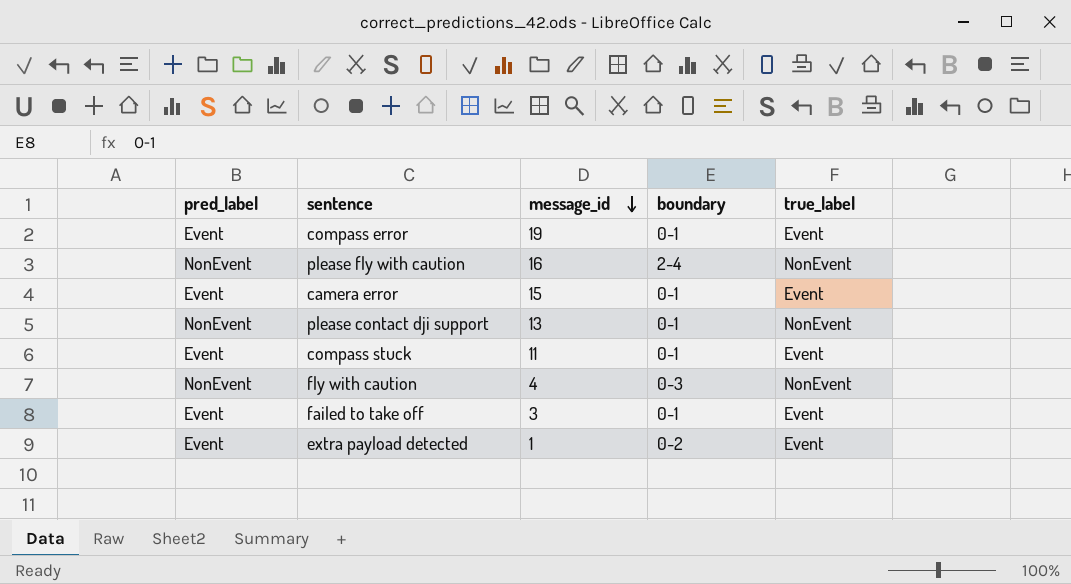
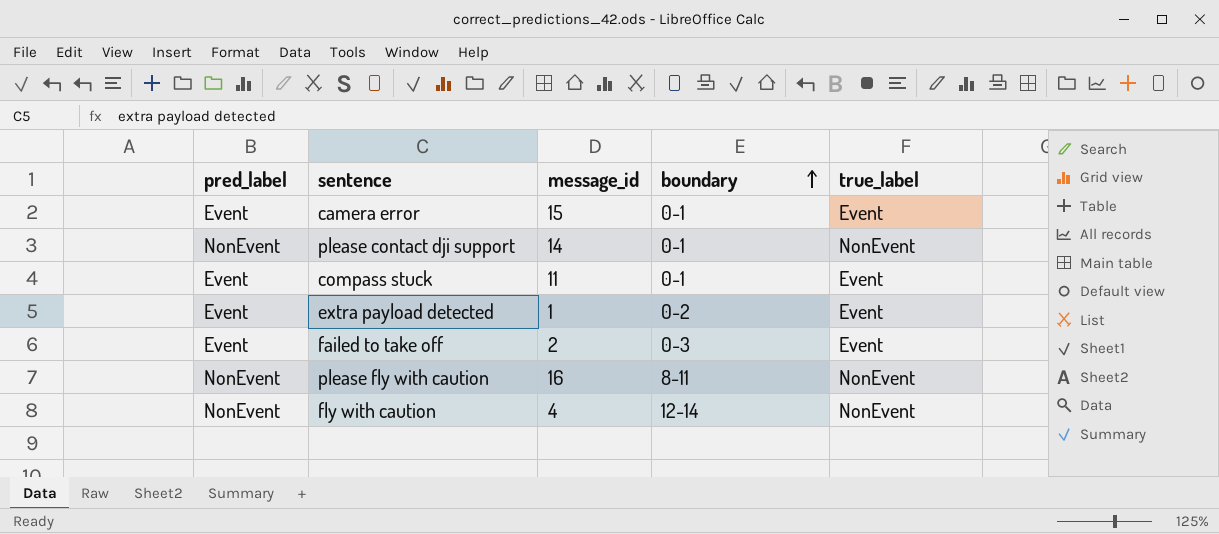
row order: message_id descending -> boundary ascending
row compass error: Event | 19 | 0-1 | Event -> none
please contact dji support | message_id: 13 -> 14
failed to take off | message_id: 3 -> 2
failed to take off | boundary: 0-1 -> 0-3
please fly with caution | boundary: 2-4 -> 8-11
fly with caution | boundary: 0-3 -> 12-14

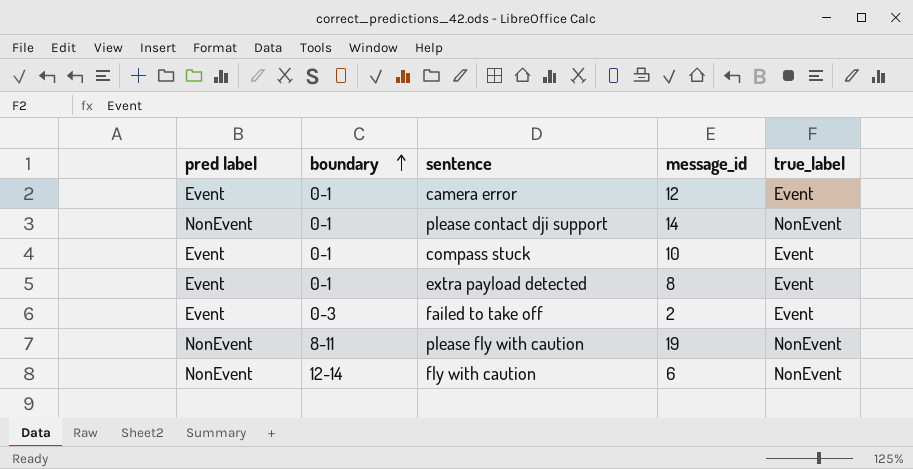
column name: pred_label -> pred label
column boundary | position: 4 -> 2
camera error | message_id: 15 -> 12
compass stuck | message_id: 11 -> 10
extra payload detected | boundary: 0-2 -> 0-1
extra payload detected | message_id: 1 -> 8
please fly with caution | message_id: 16 -> 19
fly with caution | message_id: 4 -> 6

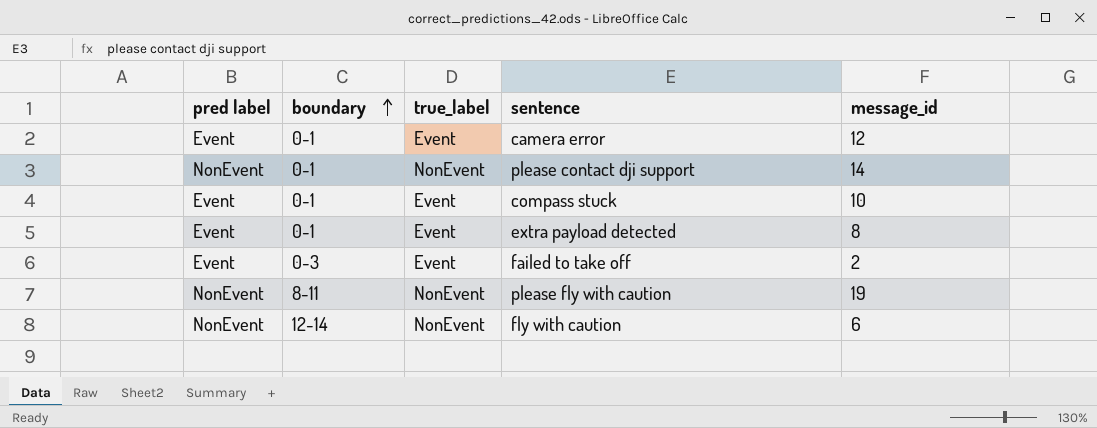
column true_label | position: 5 -> 3

